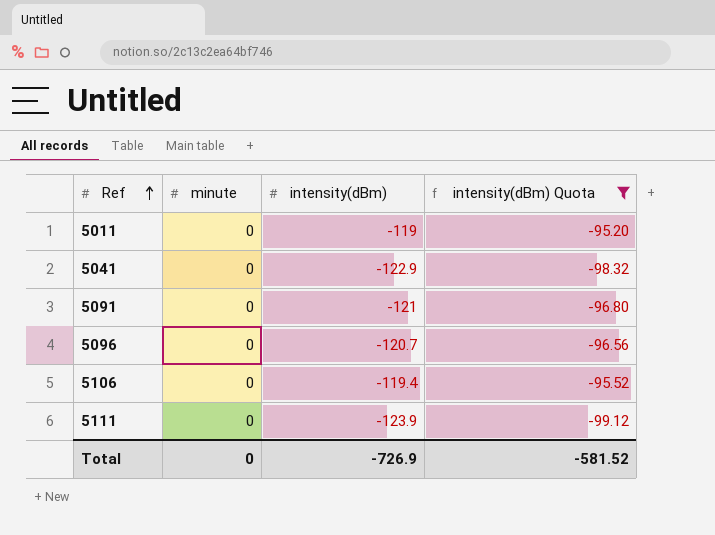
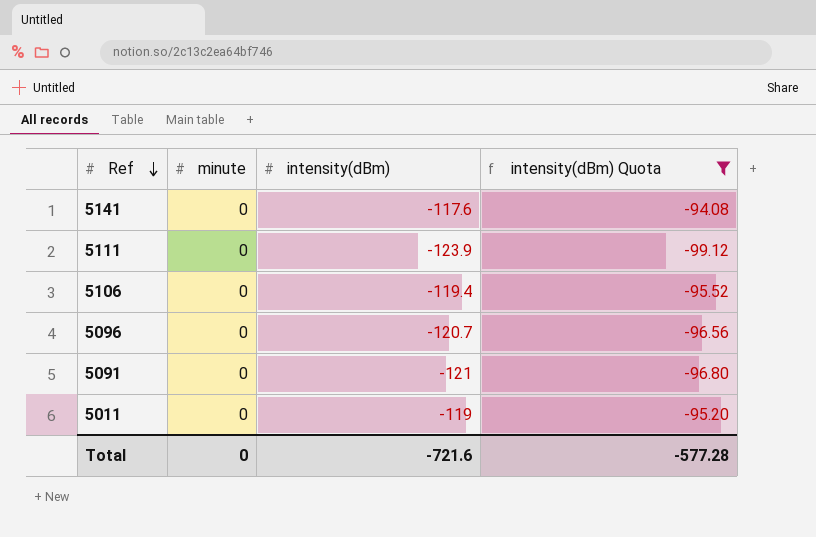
row order: Ref ascending -> Ref descending
row 5041: 0 | -122.9 | -98.32 -> none
row 5141: none -> 0 | -117.6 | -94.08
Total | intensity(dBm): -726.9 -> -721.6
Total | intensity(dBm) Quota: -581.52 -> -577.28

